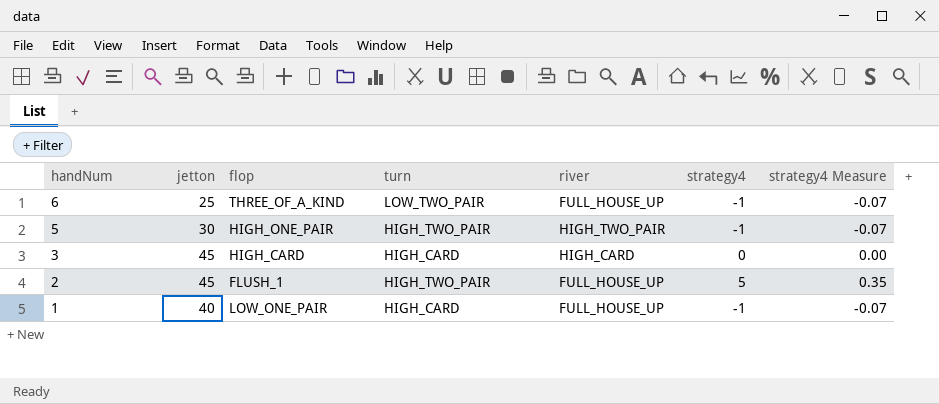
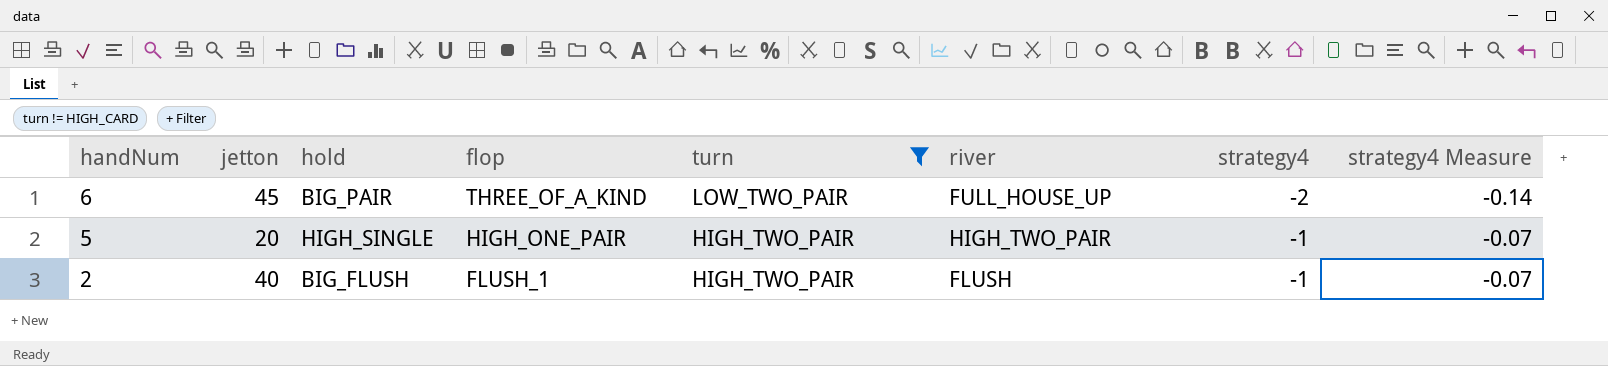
filter: none -> turn != HIGH_CARD
column hold | position: none -> 3
6 | jetton: 25 -> 45
6 | strategy4: -1 -> -2
6 | strategy4 Measure: -0.07 -> -0.14
5 | jetton: 30 -> 20
2 | jetton: 45 -> 40
2 | river: FULL_HOUSE_UP -> FLUSH
2 | strategy4: 5 -> -1
2 | strategy4 Measure: 0.35 -> -0.07

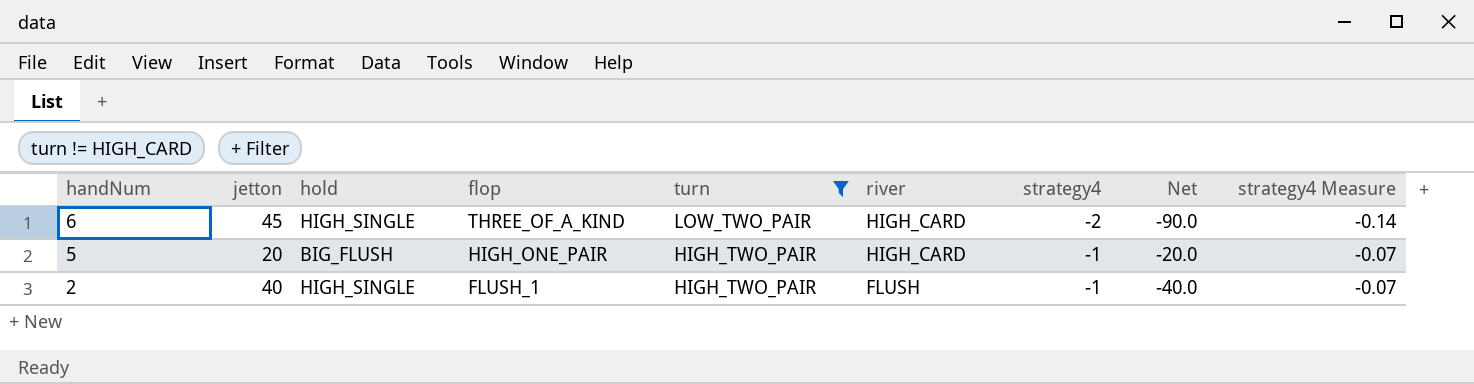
column Net | formula: none -> [jetton] * [strategy4]
6 | hold: BIG_PAIR -> HIGH_SINGLE
6 | river: FULL_HOUSE_UP -> HIGH_CARD
5 | hold: HIGH_SINGLE -> BIG_FLUSH
5 | river: HIGH_TWO_PAIR -> HIGH_CARD
2 | hold: BIG_FLUSH -> HIGH_SINGLE

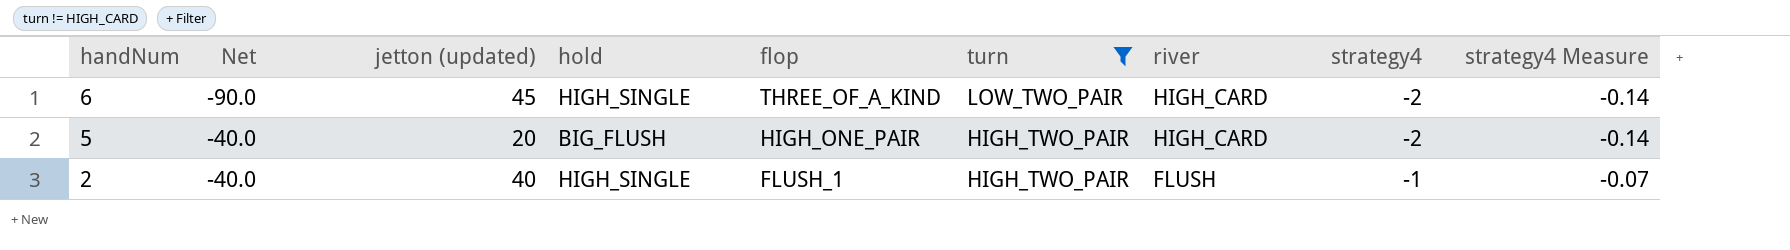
column Net | position: 8 -> 2
column name: jetton -> jetton (updated)
5 | Net: -20.0 -> -40.0
5 | strategy4: -1 -> -2
5 | strategy4 Measure: -0.07 -> -0.14

